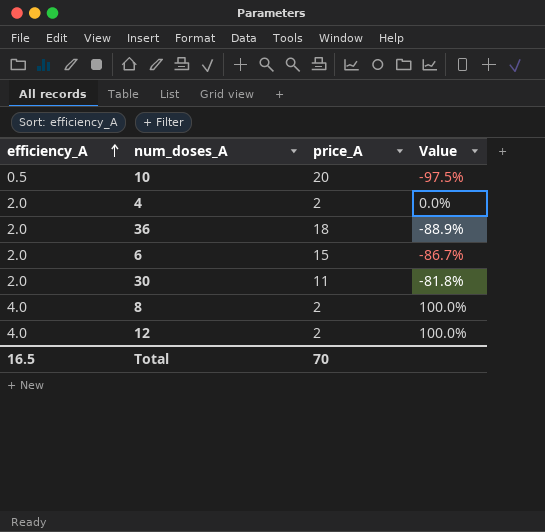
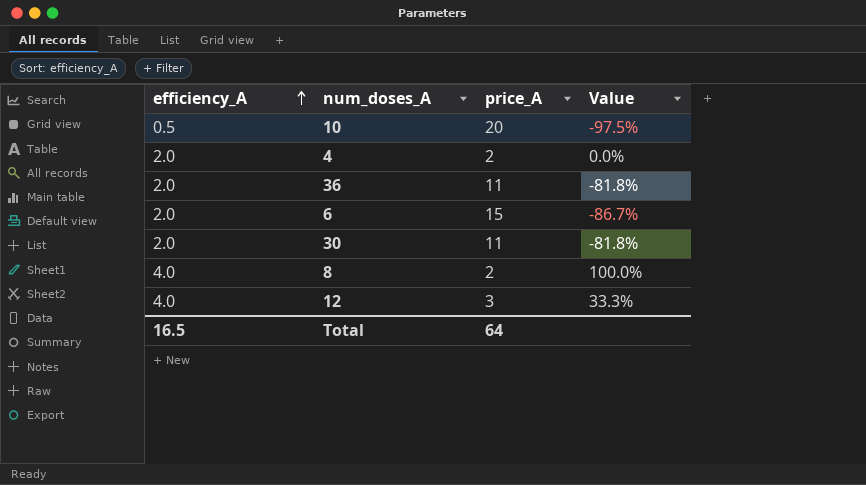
36 | price_A: 18 -> 11
36 | Value: -88.9% -> -81.8%
12 | price_A: 2 -> 3
12 | Value: 100.0% -> 33.3%
Total | price_A: 70 -> 64

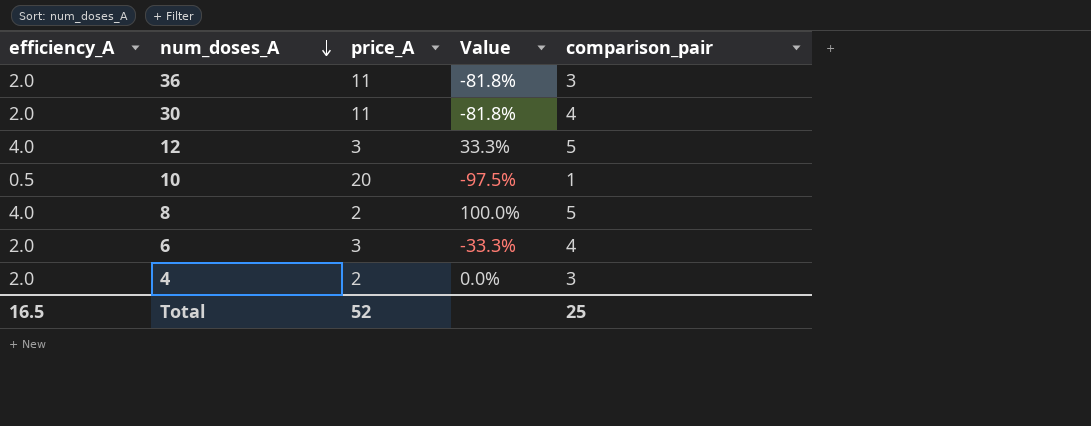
row order: efficiency_A ascending -> num_doses_A descending
column comparison_pair | position: none -> 5
6 | price_A: 15 -> 3
6 | Value: -86.7% -> -33.3%
Total | price_A: 64 -> 52

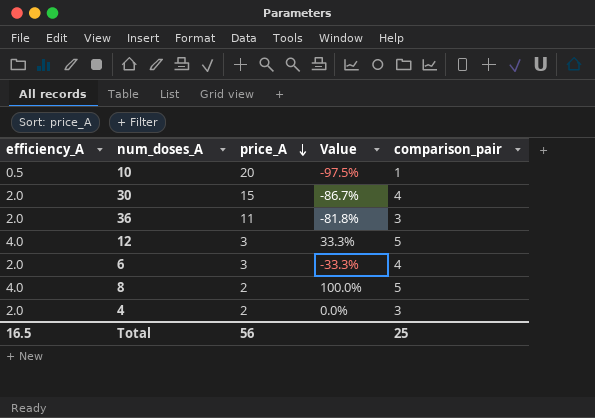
row order: num_doses_A descending -> price_A descending
30 | price_A: 11 -> 15
30 | Value: -81.8% -> -86.7%
Total | price_A: 52 -> 56

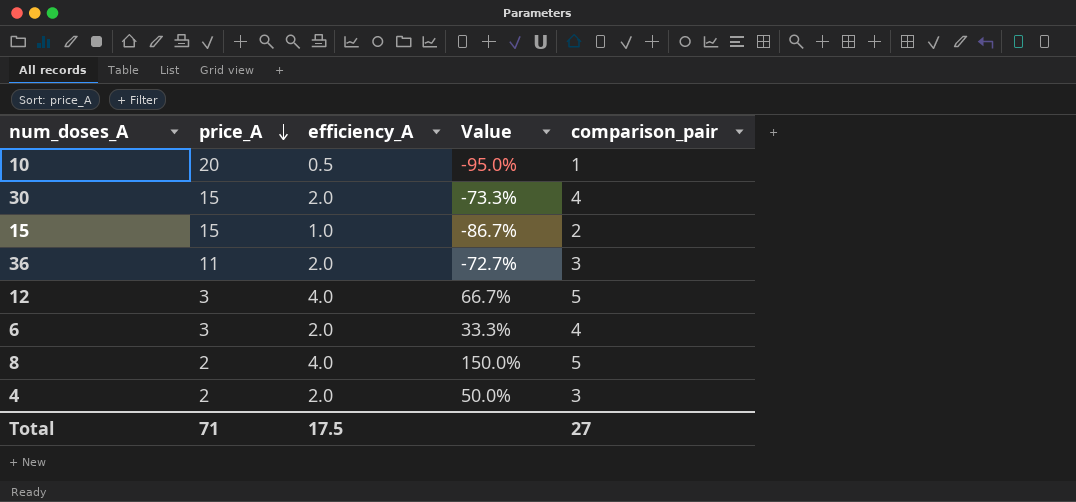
column efficiency_A | position: 1 -> 3
column Value | formula: ([efficiency_A] - [price_A]) / [price_A] -> ([comparison_pair] - [price_A]) / [price_A]
row 15: none -> 15 | 1.0 | -86.7% | 2
Total | price_A: 56 -> 71
Total | efficiency_A: 16.5 -> 17.5
Total | comparison_pair: 25 -> 27

